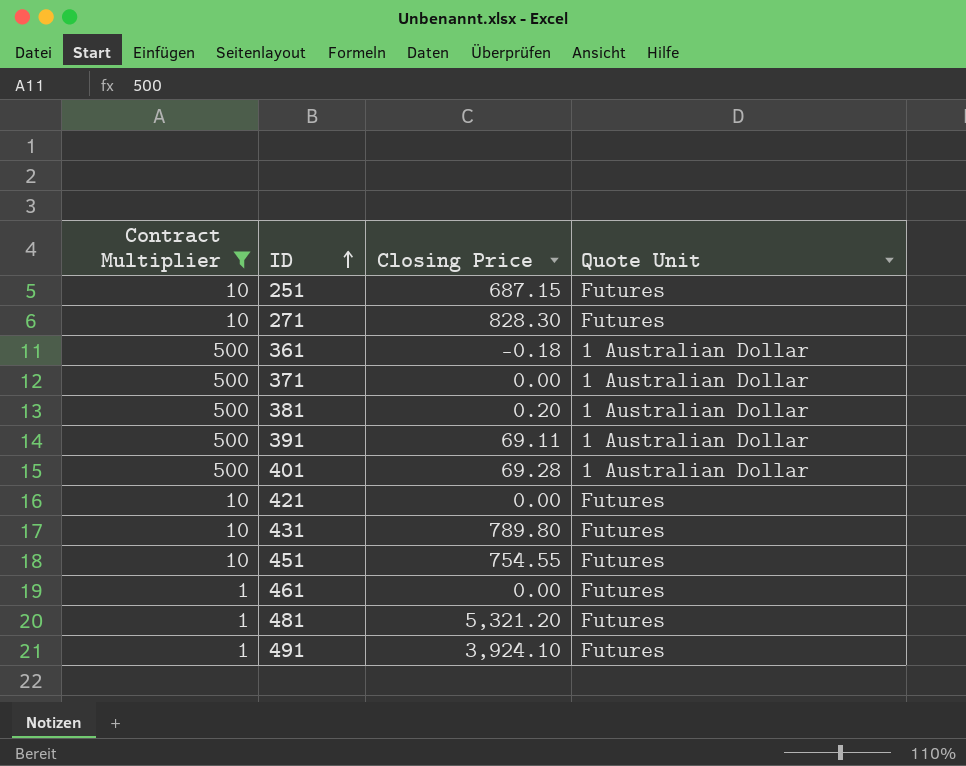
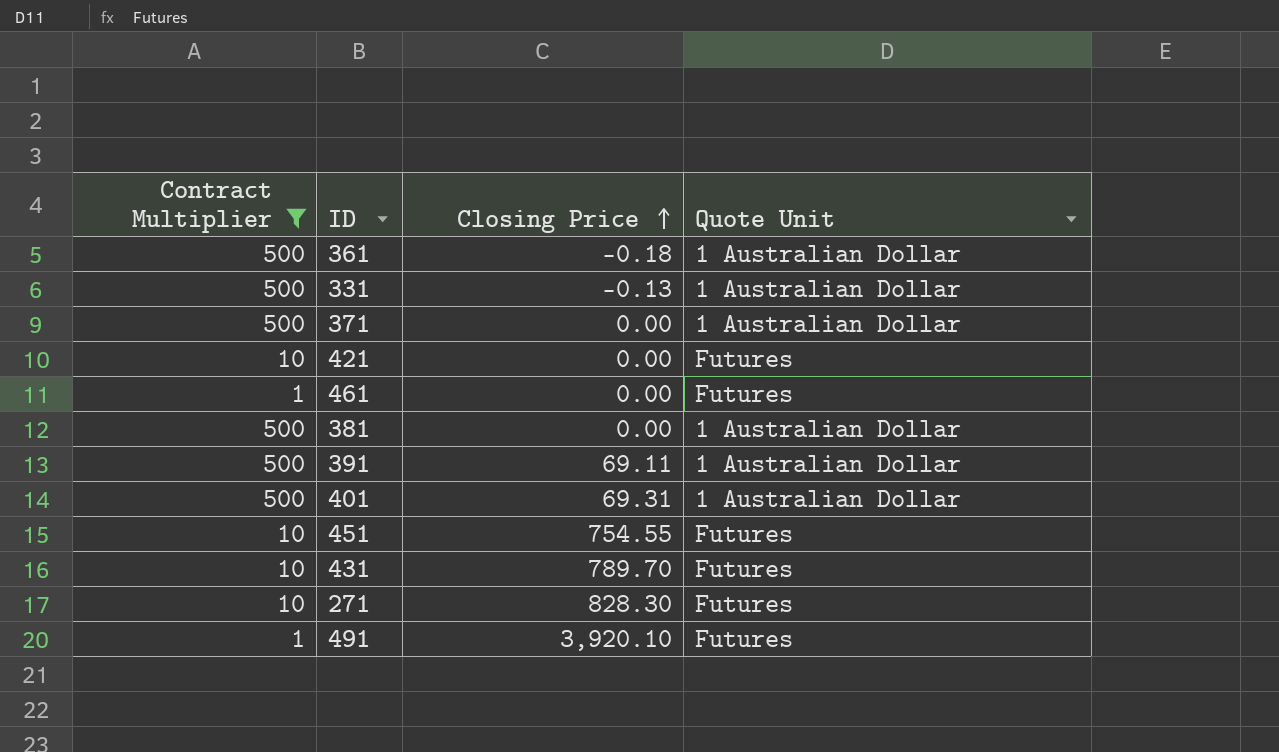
row order: ID ascending -> Closing Price ascending
row 251: 10 | 687.15 | Futures -> none
row 481: 1 | 5,321.20 | Futures -> none
row 331: none -> 500 | -0.13 | 1 Australian Dollar
381 | Closing Price: 0.20 -> 0.00
401 | Closing Price: 69.28 -> 69.31
431 | Closing Price: 789.80 -> 789.70
491 | Closing Price: 3,924.10 -> 3,920.10

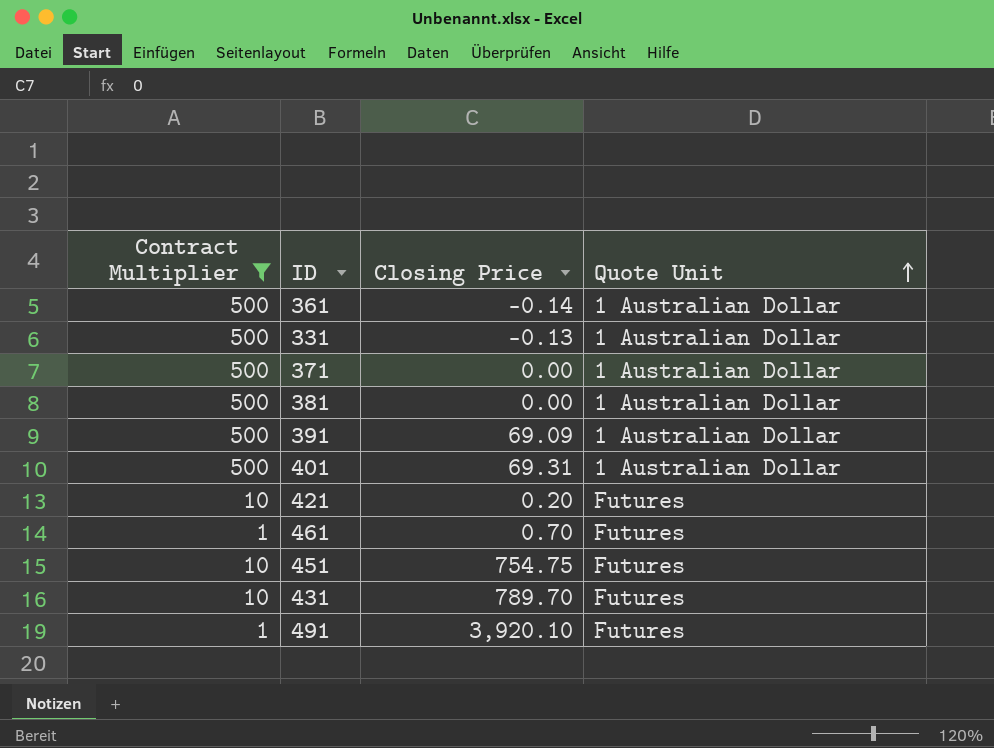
row order: Closing Price ascending -> Quote Unit ascending
row 271: 10 | 828.30 | Futures -> none
361 | Closing Price: -0.18 -> -0.14
391 | Closing Price: 69.11 -> 69.09
421 | Closing Price: 0.00 -> 0.20
461 | Closing Price: 0.00 -> 0.70
451 | Closing Price: 754.55 -> 754.75

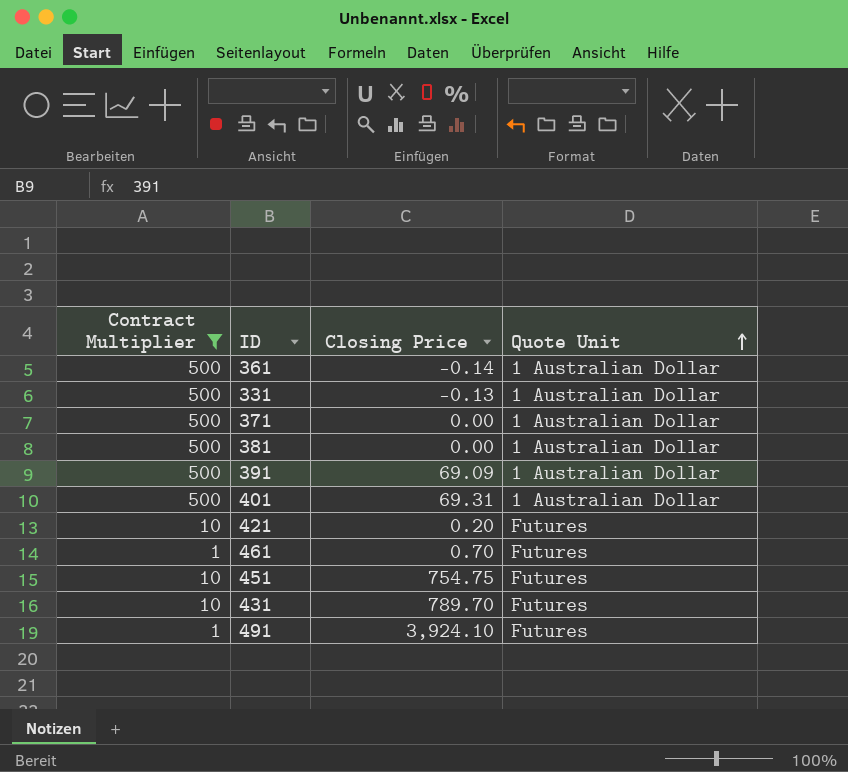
491 | Closing Price: 3,920.10 -> 3,924.10

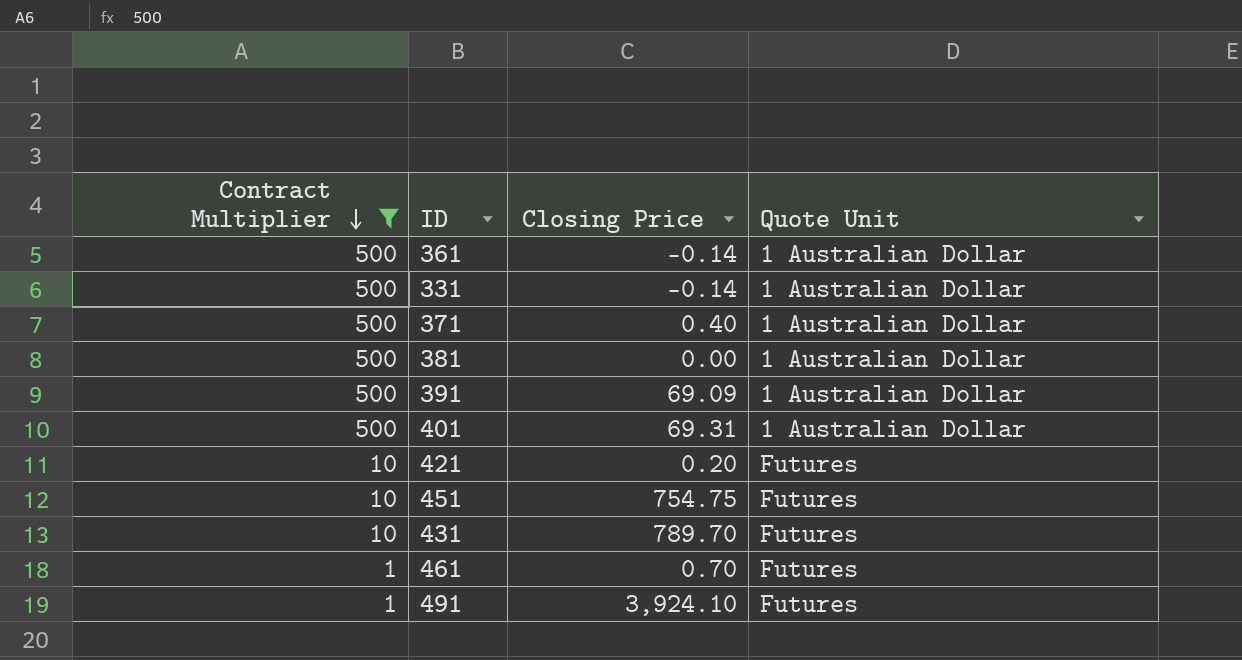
row order: Quote Unit ascending -> Contract Multiplier descending
331 | Closing Price: -0.13 -> -0.14
371 | Closing Price: 0.00 -> 0.40

